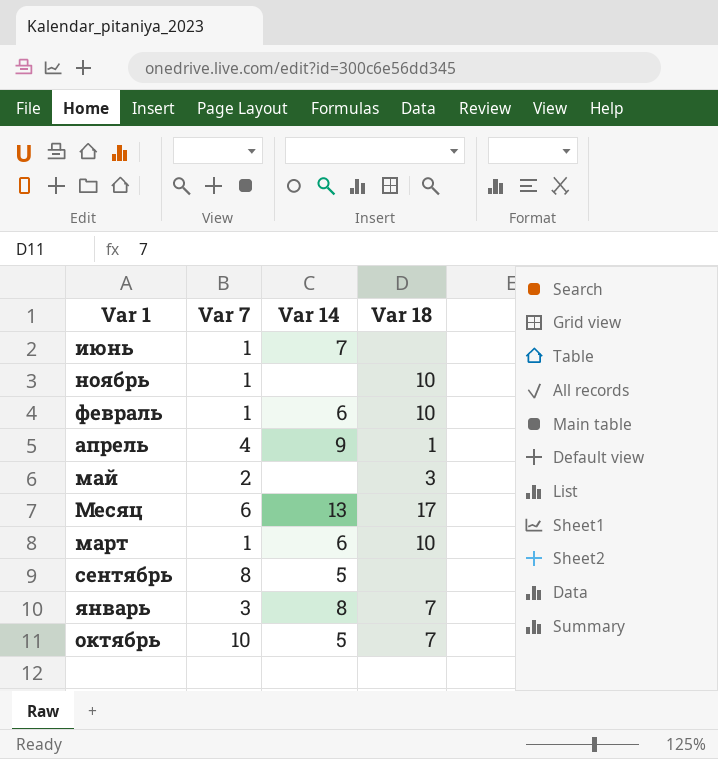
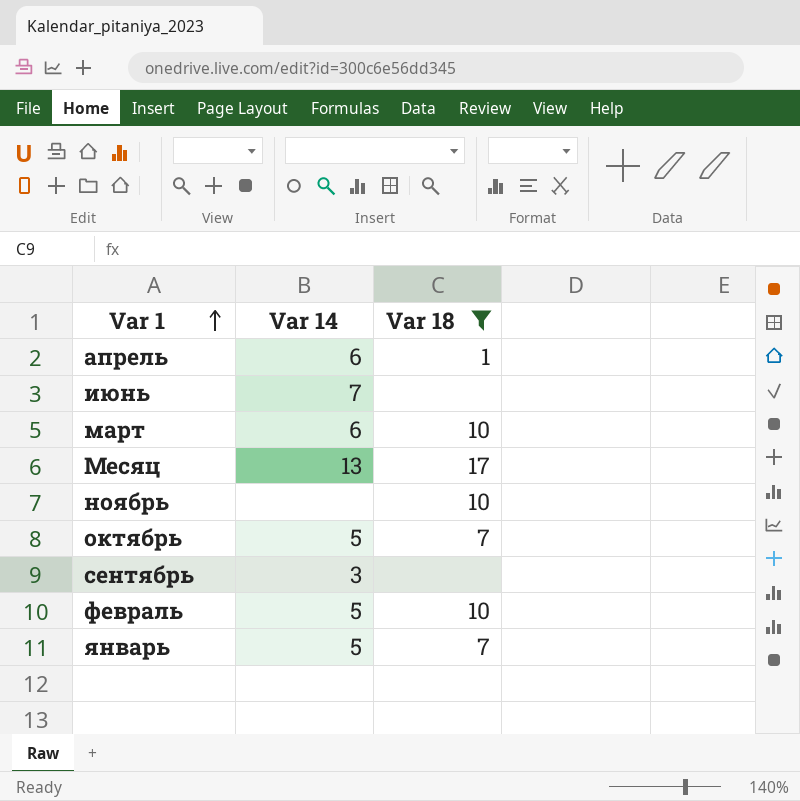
filter: none -> Var 18 != 3
row order: none -> Var 1 ascending
column Var 7 | position: 2 -> none
апрель | Var 14: 9 -> 6
сентябрь | Var 14: 5 -> 3
февраль | Var 14: 6 -> 5
январь | Var 14: 8 -> 5

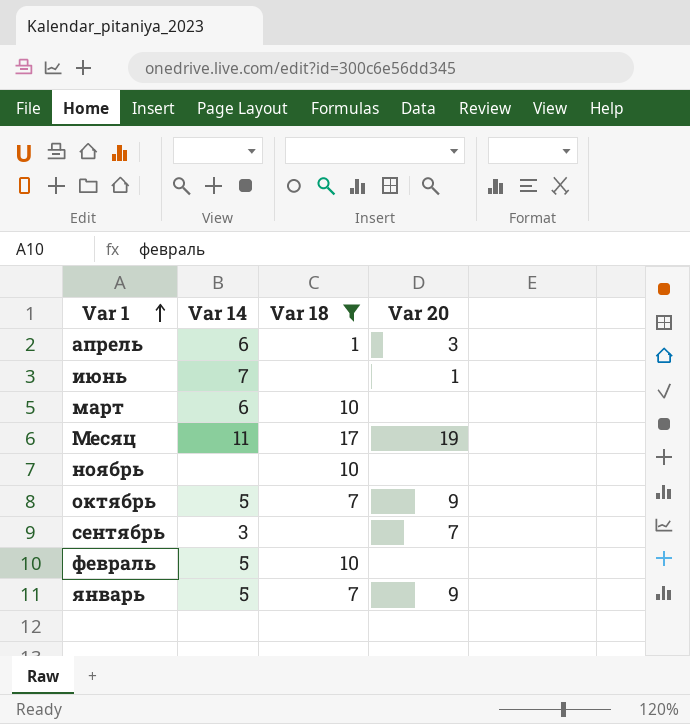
column Var 20 | position: none -> 4
Месяц | Var 14: 13 -> 11

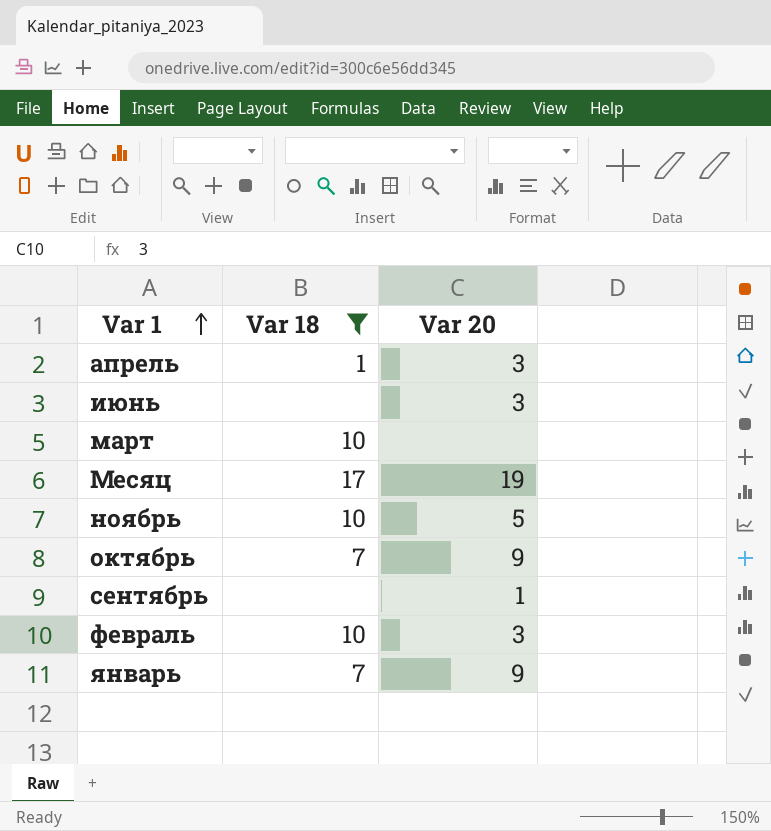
column Var 14 | position: 2 -> none
июнь | Var 20: 1 -> 3
ноябрь | Var 20: none -> 5
сентябрь | Var 20: 7 -> 1
февраль | Var 20: none -> 3

